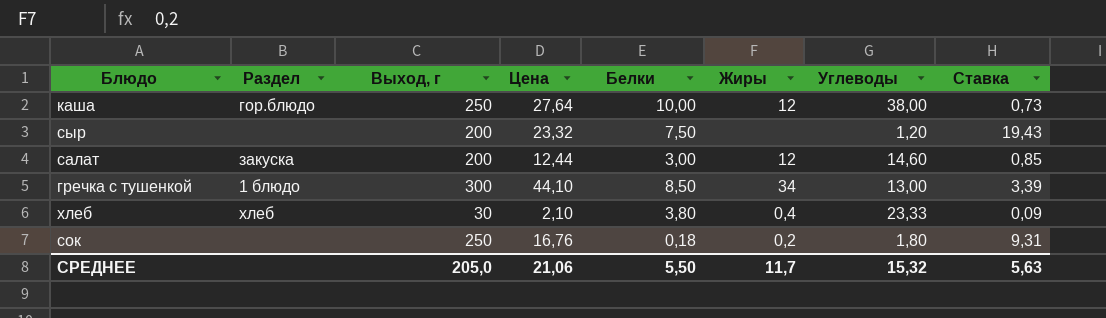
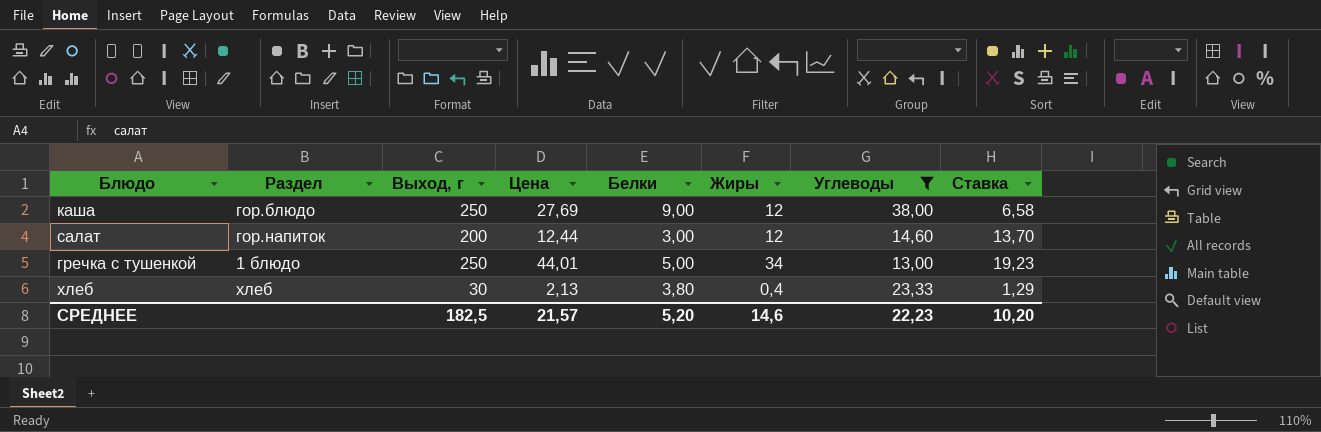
filter: none -> Углеводы >= 13,00
column Ставка | formula: [Цена] / [Углеводы] -> [Выход, г] / [Углеводы]
каша | Цена: 27,64 -> 27,69
каша | Белки: 10,00 -> 9,00
салат | Раздел: закуска -> гор.напиток
гречка с тушенкой | Выход, г: 300 -> 250
гречка с тушенкой | Цена: 44,10 -> 44,01
гречка с тушенкой | Белки: 8,50 -> 5,00
хлеб | Цена: 2,10 -> 2,13
СРЕДНЕЕ | Выход, г: 205,0 -> 182,5
СРЕДНЕЕ | Цена: 21,06 -> 21,57
СРЕДНЕЕ | Белки: 5,50 -> 5,20
СРЕДНЕЕ | Жиры: 11,7 -> 14,6
СРЕДНЕЕ | Углеводы: 15,32 -> 22,23
СРЕДНЕЕ | Ставка: 5,63 -> 10,20

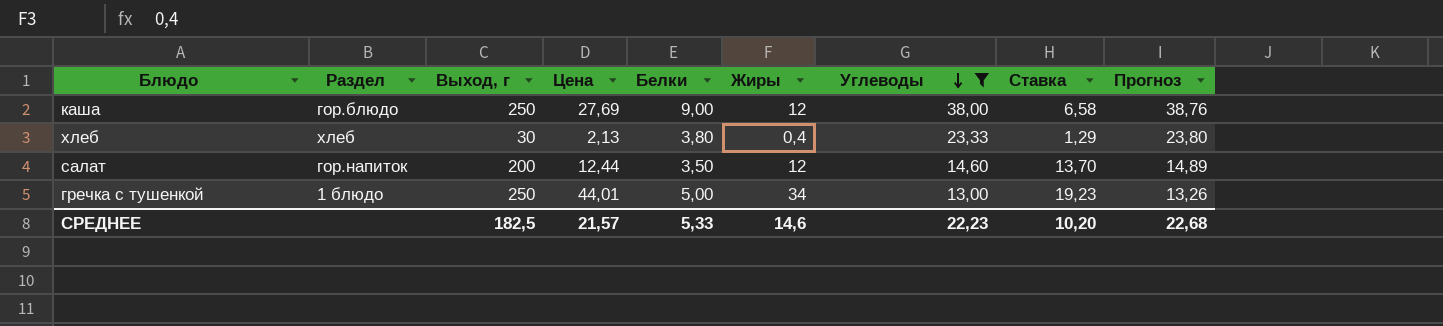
row order: none -> Углеводы descending
column Прогноз | formula: none -> [Углеводы] * 1,02
салат | Белки: 3,00 -> 3,50
СРЕДНЕЕ | Белки: 5,20 -> 5,33

